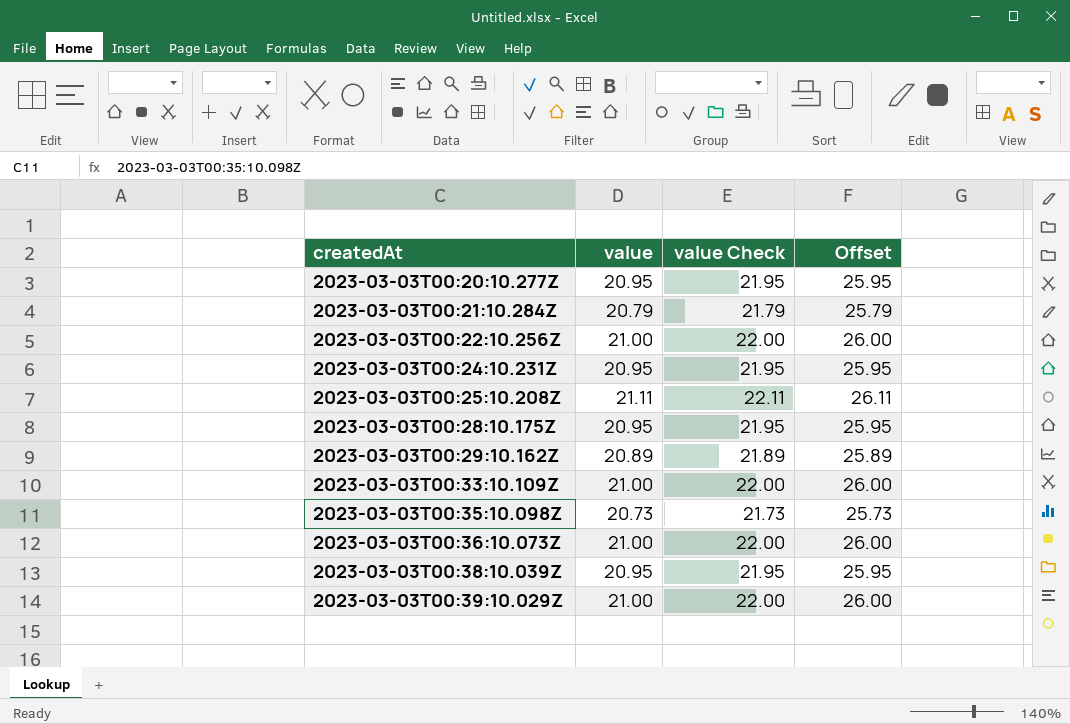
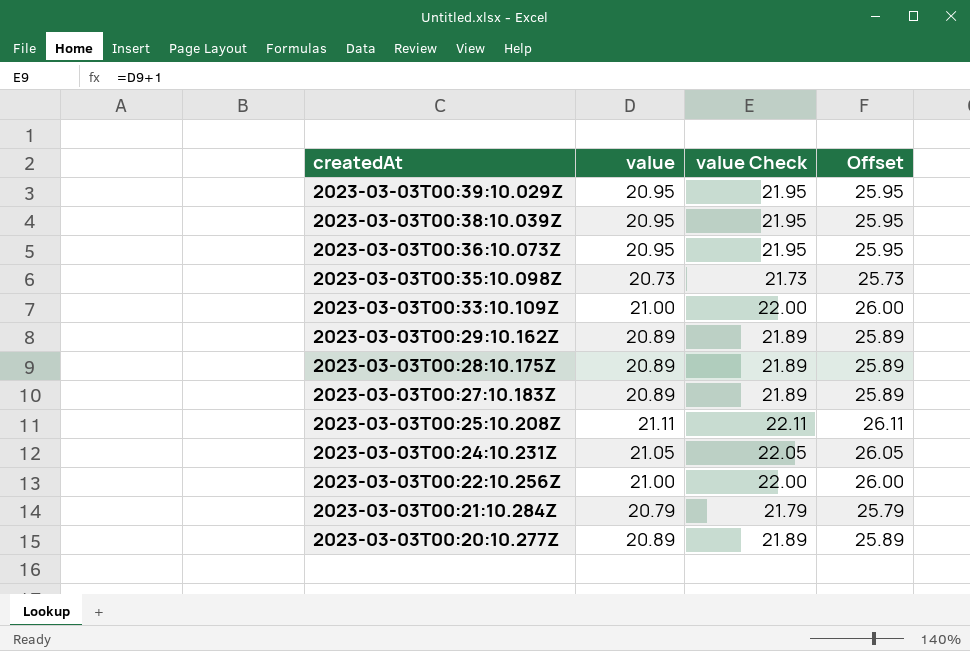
row order: createdAt ascending -> createdAt descending
2023-03-03T00:39:10.029Z | value: 21.00 -> 20.95
2023-03-03T00:39:10.029Z | value Check: 22.00 -> 21.95
2023-03-03T00:39:10.029Z | Offset: 26.00 -> 25.95
2023-03-03T00:36:10.073Z | value: 21.00 -> 20.95
2023-03-03T00:36:10.073Z | value Check: 22.00 -> 21.95
2023-03-03T00:36:10.073Z | Offset: 26.00 -> 25.95
2023-03-03T00:28:10.175Z | value: 20.95 -> 20.89
2023-03-03T00:28:10.175Z | value Check: 21.95 -> 21.89
2023-03-03T00:28:10.175Z | Offset: 25.95 -> 25.89
row 2023-03-03T00:27:10.183Z: none -> 20.89 | 21.89 | 25.89
2023-03-03T00:24:10.231Z | value: 20.95 -> 21.05
2023-03-03T00:24:10.231Z | value Check: 21.95 -> 22.05
2023-03-03T00:24:10.231Z | Offset: 25.95 -> 26.05
2023-03-03T00:20:10.277Z | value: 20.95 -> 20.89
2023-03-03T00:20:10.277Z | value Check: 21.95 -> 21.89
2023-03-03T00:20:10.277Z | Offset: 25.95 -> 25.89

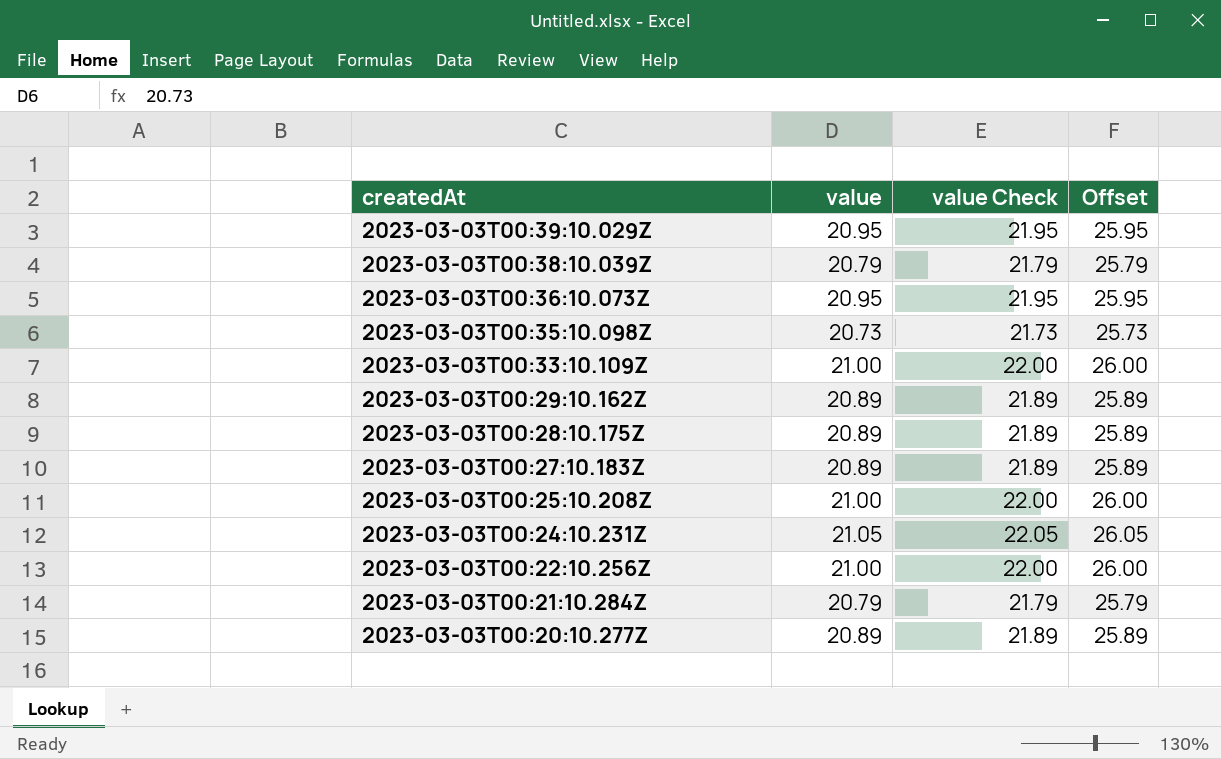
2023-03-03T00:38:10.039Z | value: 20.95 -> 20.79
2023-03-03T00:38:10.039Z | value Check: 21.95 -> 21.79
2023-03-03T00:38:10.039Z | Offset: 25.95 -> 25.79
2023-03-03T00:25:10.208Z | value: 21.11 -> 21.00
2023-03-03T00:25:10.208Z | value Check: 22.11 -> 22.00
2023-03-03T00:25:10.208Z | Offset: 26.11 -> 26.00

